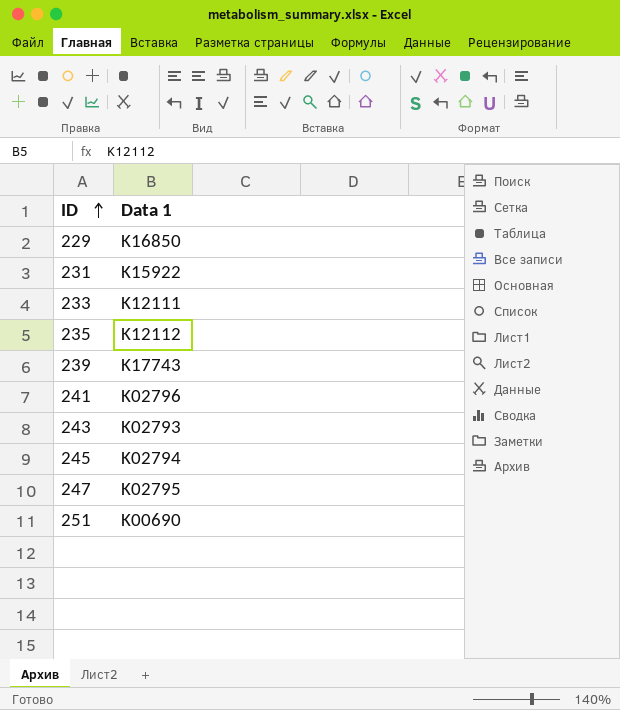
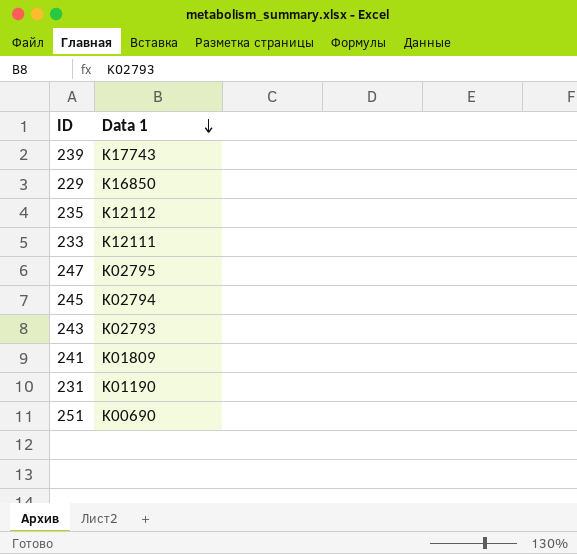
row order: ID ascending -> Data 1 descending
241 | Data 1: K02796 -> K01809
231 | Data 1: K15922 -> K01190

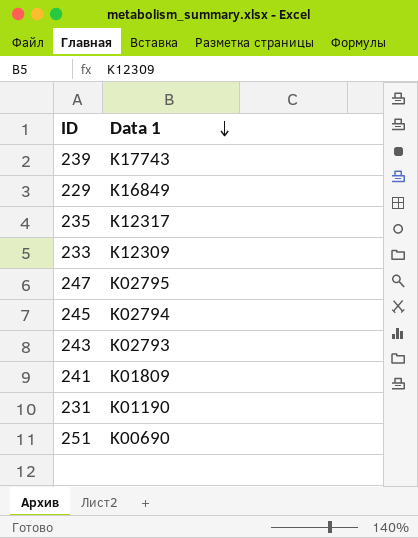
229 | Data 1: K16850 -> K16849
235 | Data 1: K12112 -> K12317
233 | Data 1: K12111 -> K12309

